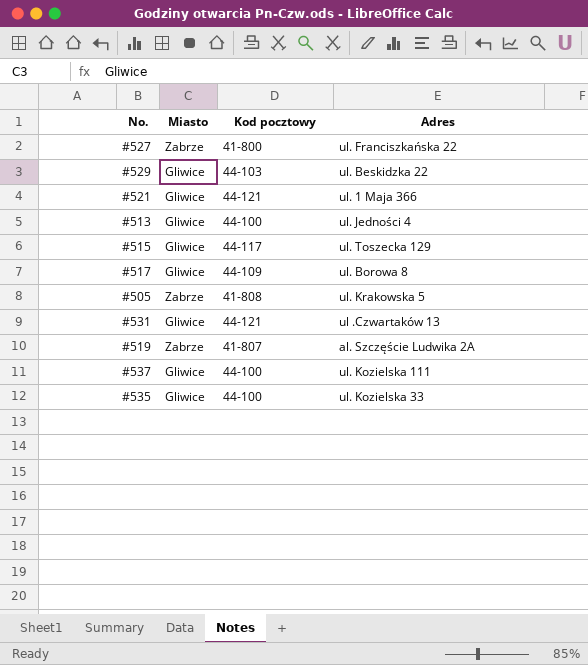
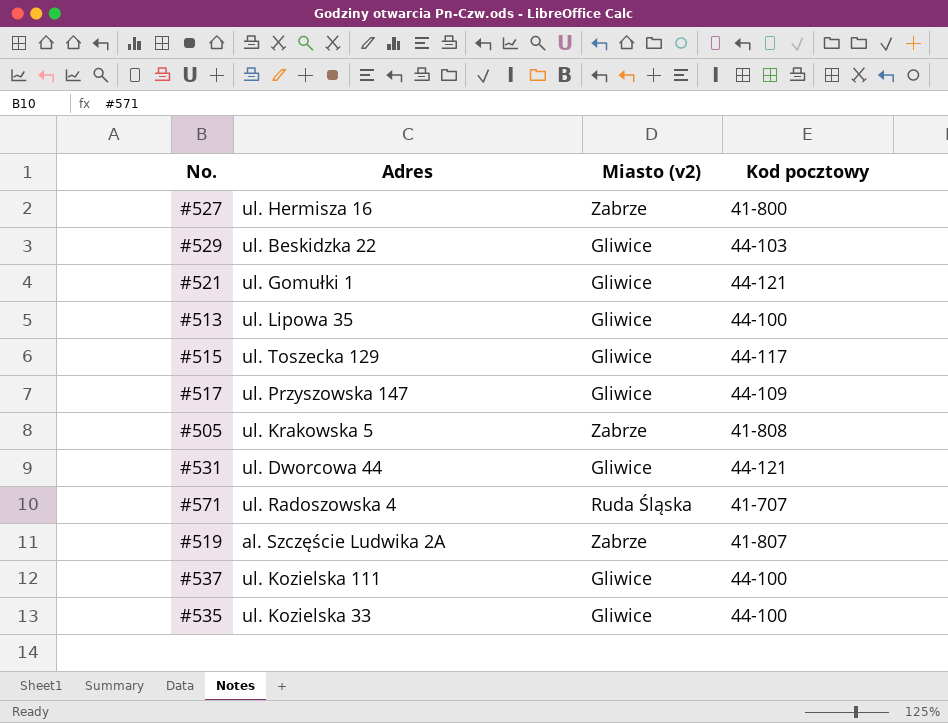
column Adres | position: 4 -> 2
column name: Miasto -> Miasto (v2)
#527 | Adres: ul. Franciszkańska 22 -> ul. Hermisza 16
#521 | Adres: ul. 1 Maja 366 -> ul. Gomułki 1
#513 | Adres: ul. Jedności 4 -> ul. Lipowa 35
#517 | Adres: ul. Borowa 8 -> ul. Przyszowska 147
#531 | Adres: ul .Czwartaków 13 -> ul. Dworcowa 44
row #571: none -> ul. Radoszowska 4 | Ruda Śląska | 41-707

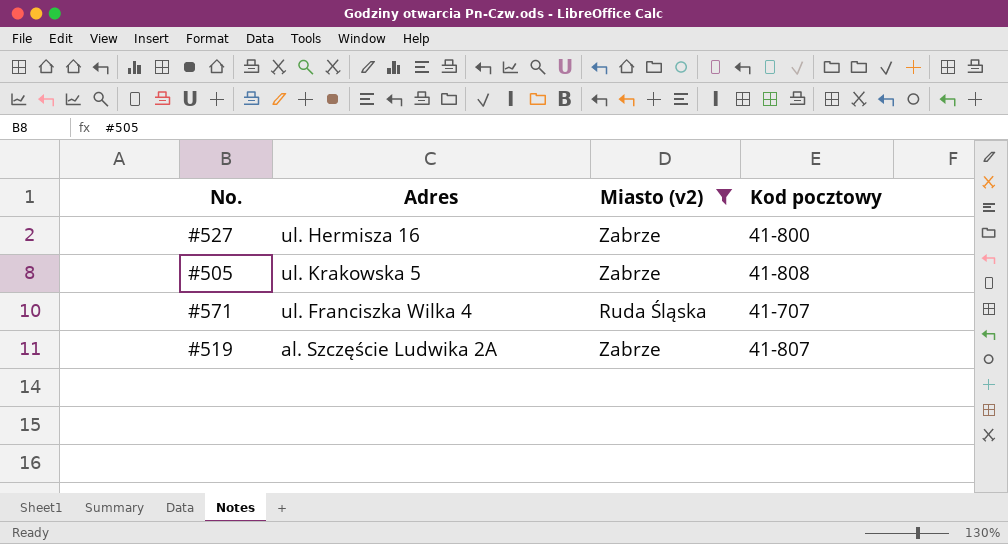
filter: none -> Miasto (v2) != Gliwice
#571 | Adres: ul. Radoszowska 4 -> ul. Franciszka Wilka 4

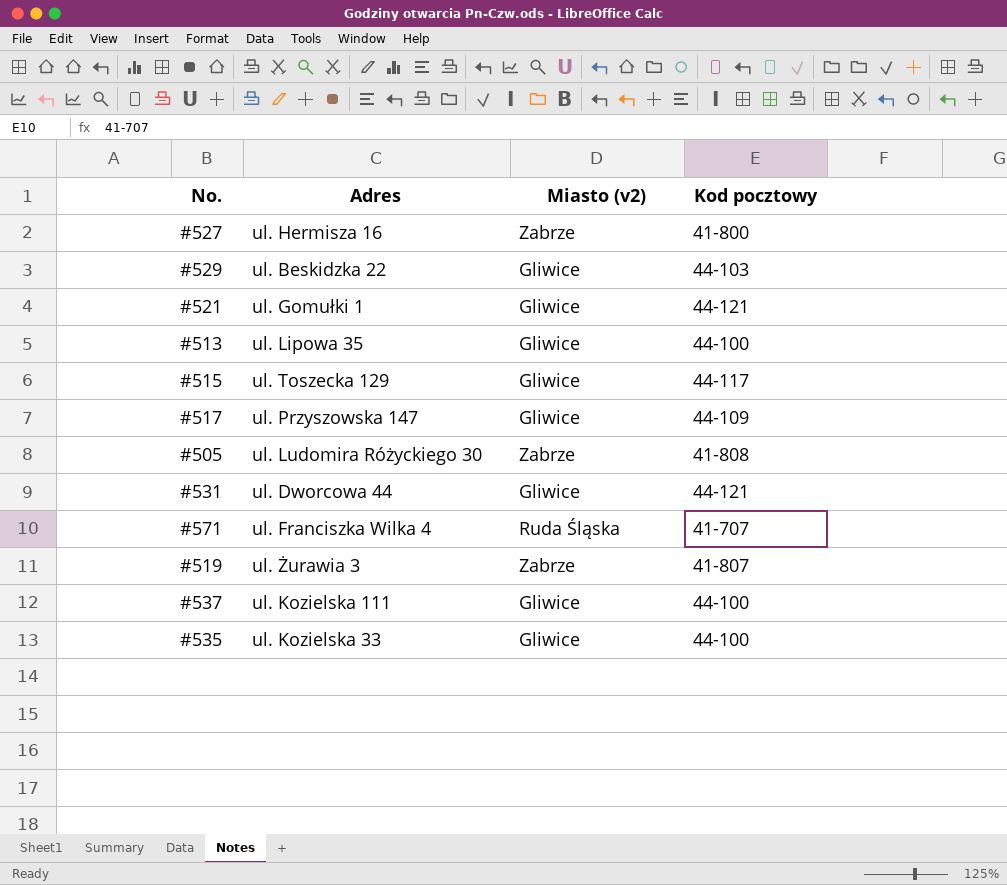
filter: Miasto (v2) != Gliwice -> none
#505 | Adres: ul. Krakowska 5 -> ul. Ludomira Różyckiego 30
#519 | Adres: al. Szczęście Ludwika 2A -> ul. Żurawia 3

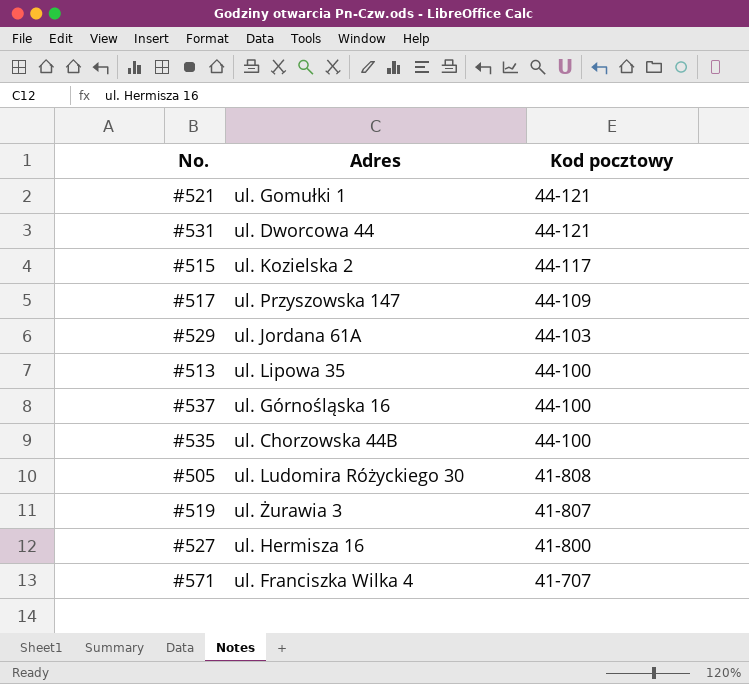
row order: none -> Kod pocztowy descending
column Miasto (v2) | position: 3 -> none
#515 | Adres: ul. Toszecka 129 -> ul. Kozielska 2
#529 | Adres: ul. Beskidzka 22 -> ul. Jordana 61A
#537 | Adres: ul. Kozielska 111 -> ul. Górnośląska 16
#535 | Adres: ul. Kozielska 33 -> ul. Chorzowska 44B

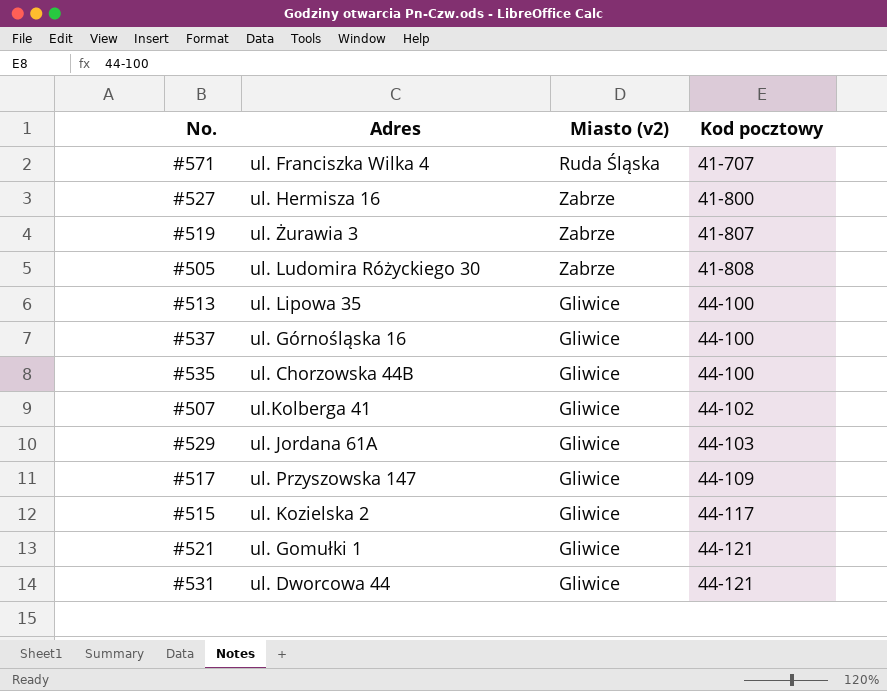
row order: Kod pocztowy descending -> Kod pocztowy ascending
column Miasto (v2) | position: none -> 3
row #507: none -> ul.Kolberga 41 | Gliwice | 44-102

